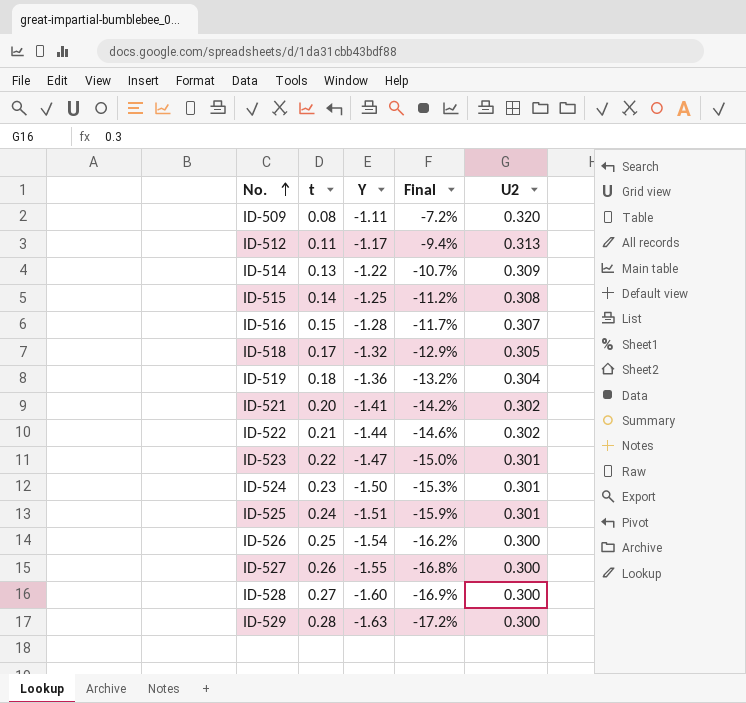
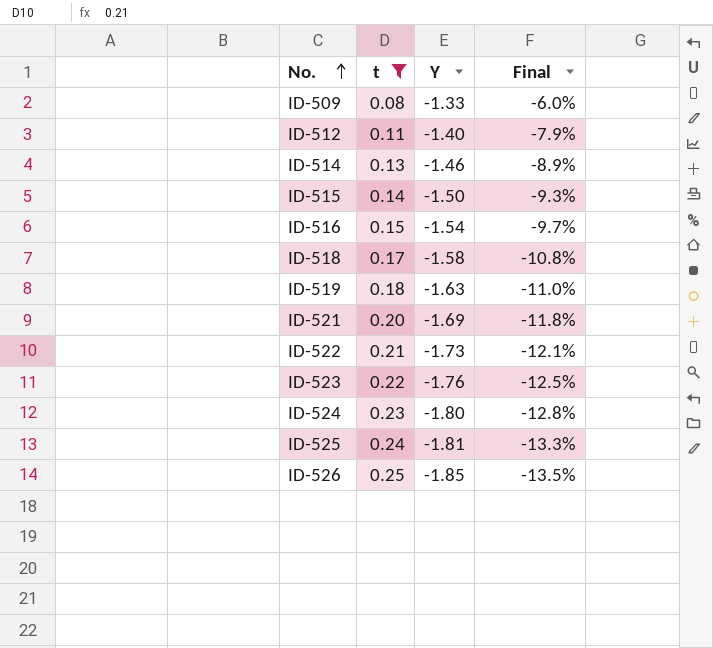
filter: none -> t <= 0.25
column U2 | position: 5 -> none
ID-509 | Y: -1.11 -> -1.33
ID-509 | Final: -7.2% -> -6.0%
ID-512 | Y: -1.17 -> -1.40
ID-512 | Final: -9.4% -> -7.9%
ID-514 | Y: -1.22 -> -1.46
ID-514 | Final: -10.7% -> -8.9%
ID-515 | Y: -1.25 -> -1.50
ID-515 | Final: -11.2% -> -9.3%
ID-516 | Y: -1.28 -> -1.54
ID-516 | Final: -11.7% -> -9.7%
ID-518 | Y: -1.32 -> -1.58
ID-518 | Final: -12.9% -> -10.8%
ID-519 | Y: -1.36 -> -1.63
ID-519 | Final: -13.2% -> -11.0%
ID-521 | Y: -1.41 -> -1.69
ID-521 | Final: -14.2% -> -11.8%
ID-522 | Y: -1.44 -> -1.73
ID-522 | Final: -14.6% -> -12.1%
ID-523 | Y: -1.47 -> -1.76
ID-523 | Final: -15.0% -> -12.5%
ID-524 | Y: -1.50 -> -1.80
ID-524 | Final: -15.3% -> -12.8%
ID-525 | Y: -1.51 -> -1.81
ID-525 | Final: -15.9% -> -13.3%
ID-526 | Y: -1.54 -> -1.85
ID-526 | Final: -16.2% -> -13.5%

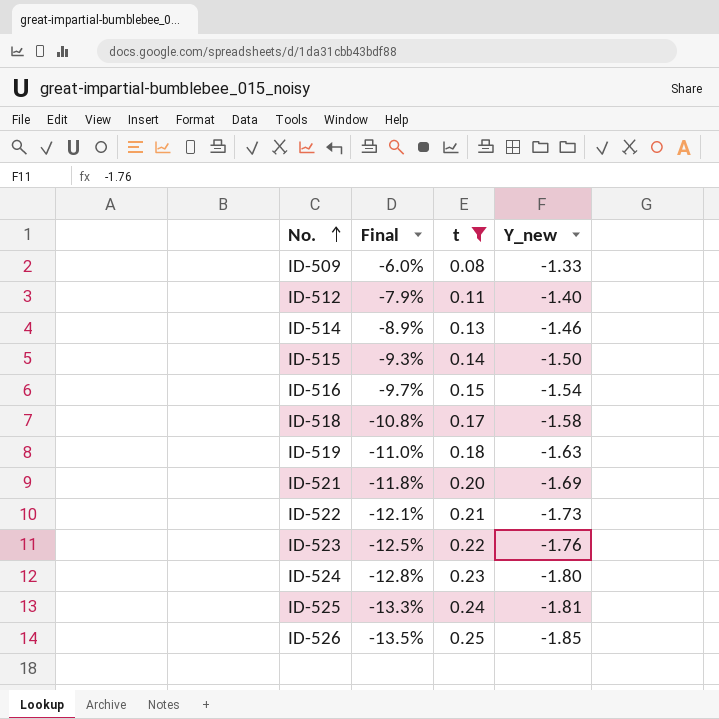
column Final | position: 4 -> 2
column name: Y -> Y_new

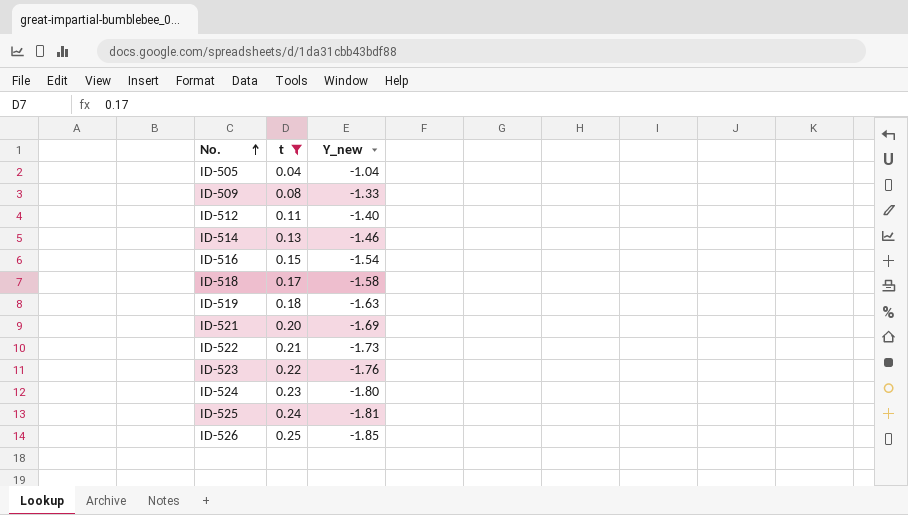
column Final | formula: [t] / [Y_new] -> none
row ID-515: -9.3% | 0.14 | -1.50 -> none
row ID-505: none -> 0.04 | -1.04

